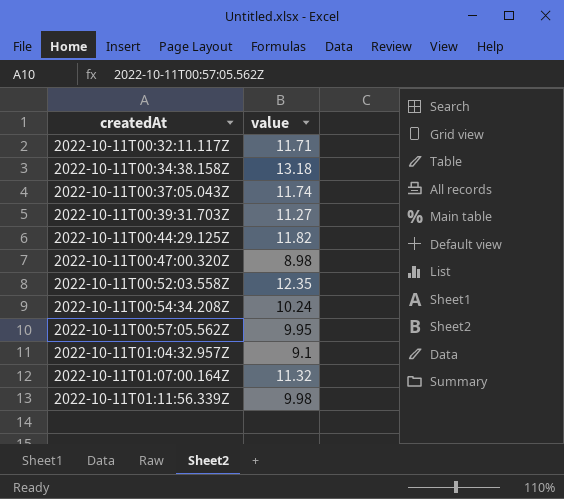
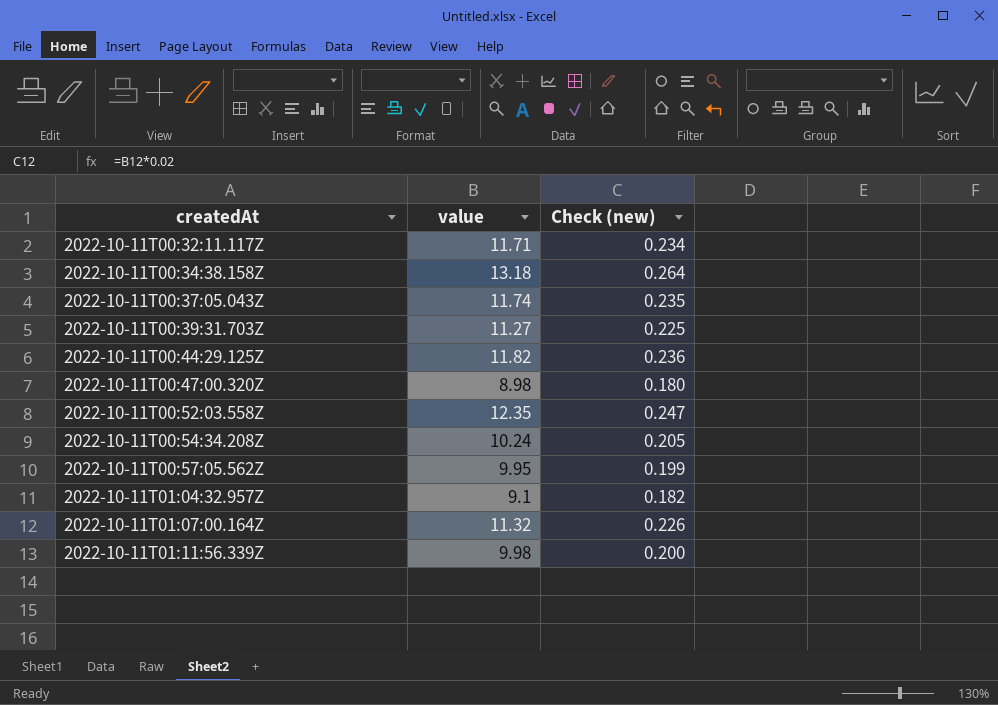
column Check (new) | formula: none -> [value] * 0.02

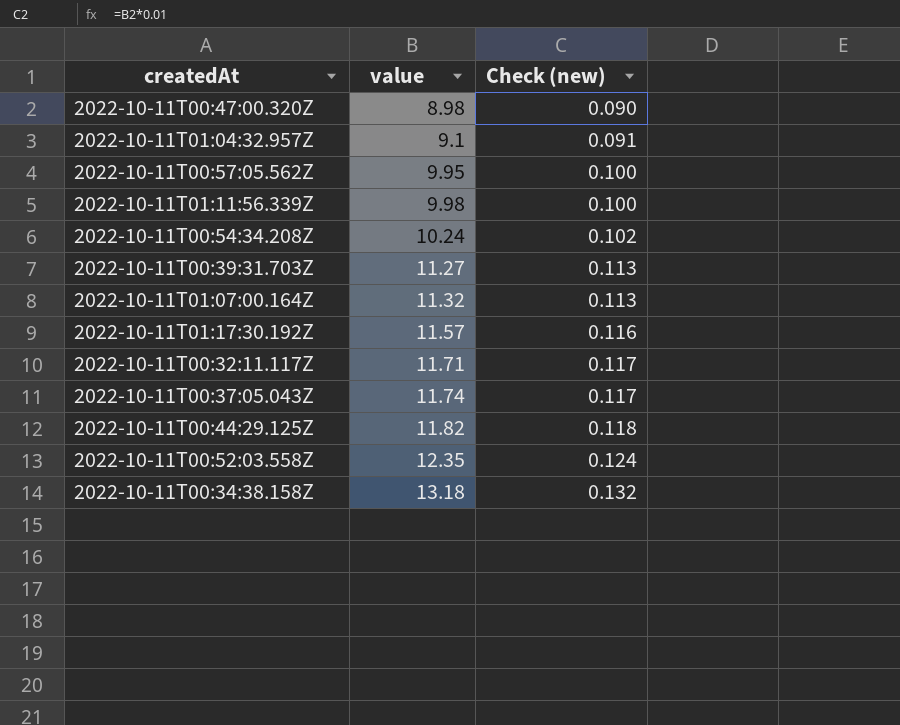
row order: createdAt ascending -> value ascending
column Check (new) | formula: [value] * 0.02 -> [value] * 0.01
row 2022-10-11T01:17:30.192Z: none -> 11.57 | 0.116

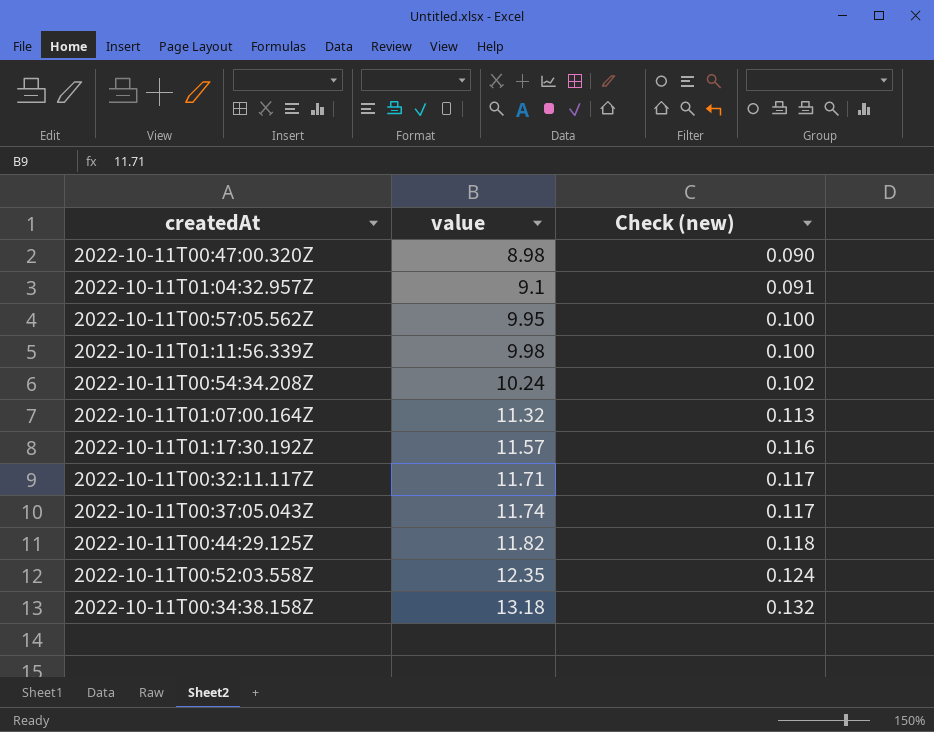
row 2022-10-11T00:39:31.703Z: 11.27 | 0.113 -> none

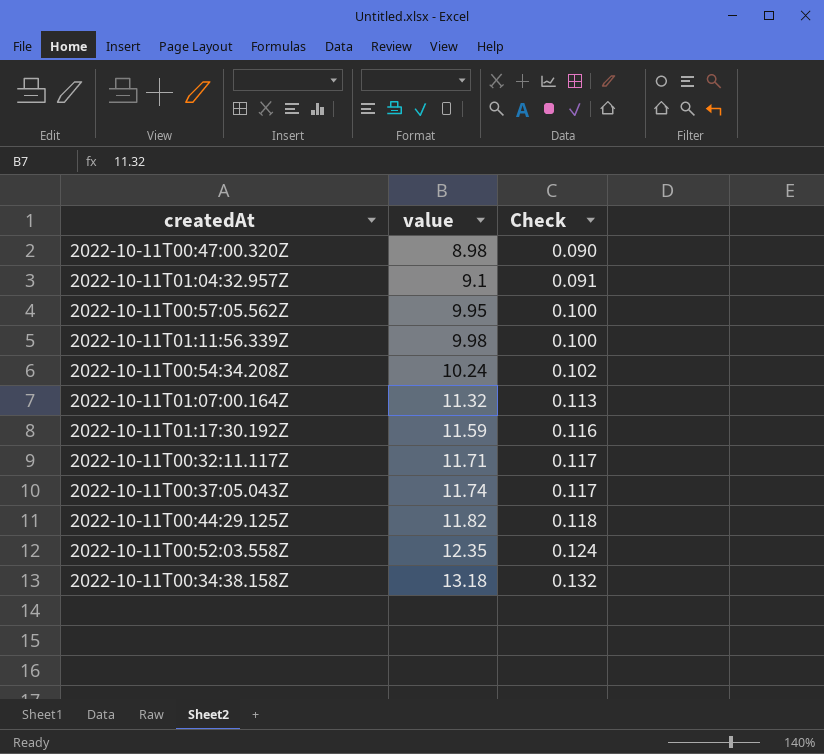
column name: Check (new) -> Check
2022-10-11T01:17:30.192Z | value: 11.57 -> 11.59

